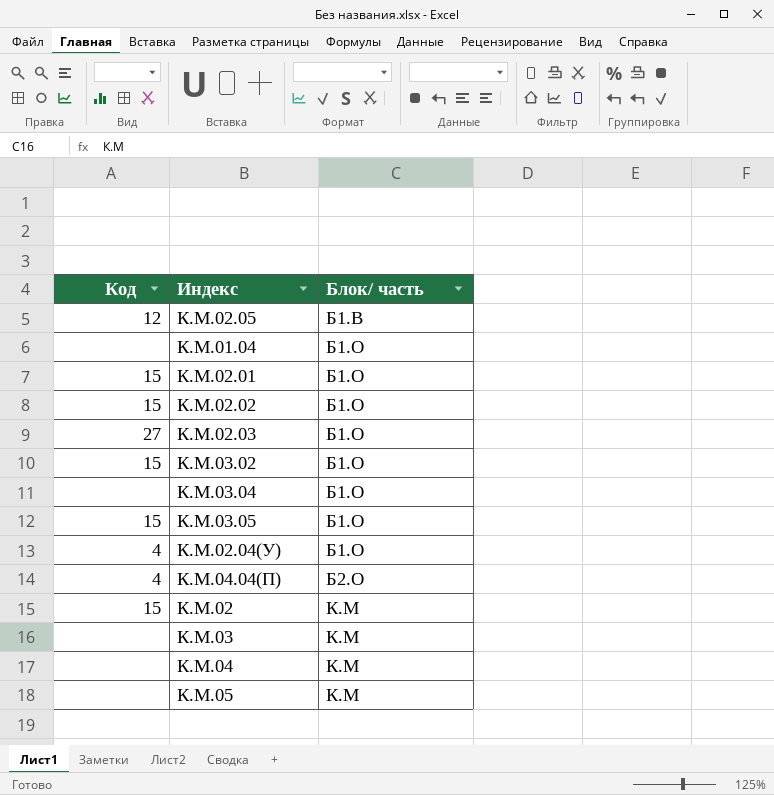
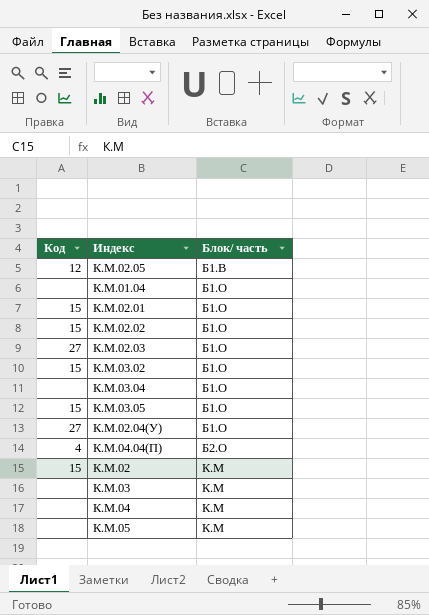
К.М.02.04(У) | Код: 4 -> 27

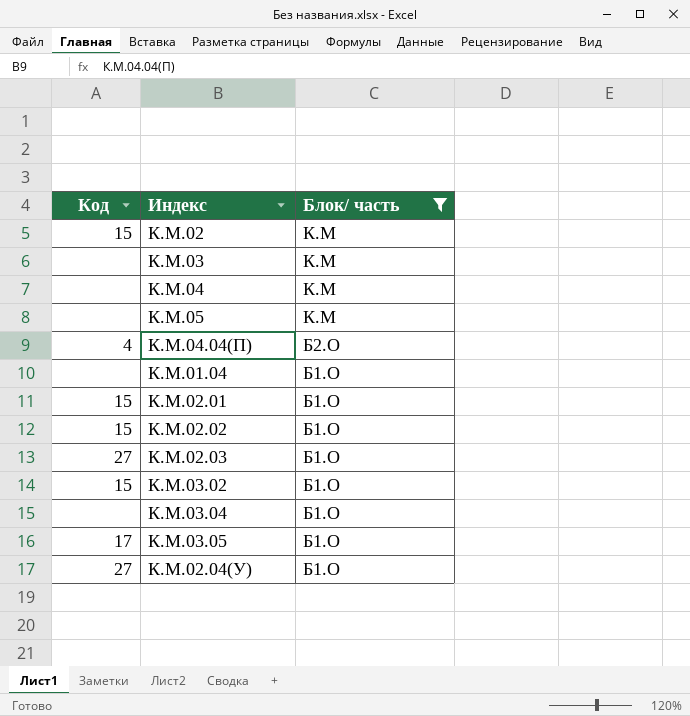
filter: none -> Блок/ часть != Б1.В
row order: Блок/ часть ascending -> Блок/ часть descending
К.М.03.05 | Код: 15 -> 17

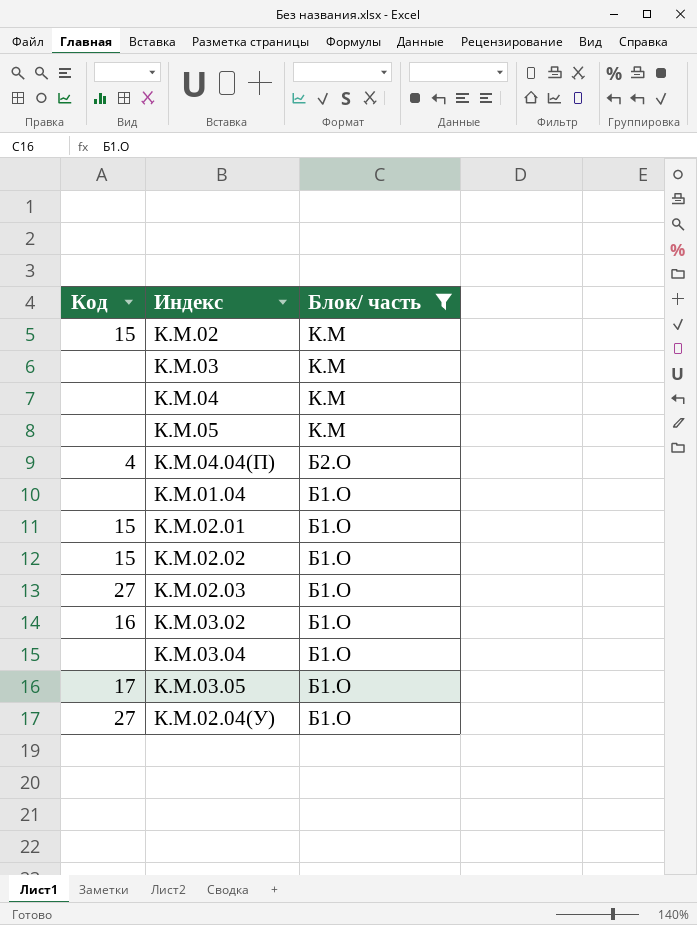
К.М.03.02 | Код: 15 -> 16

